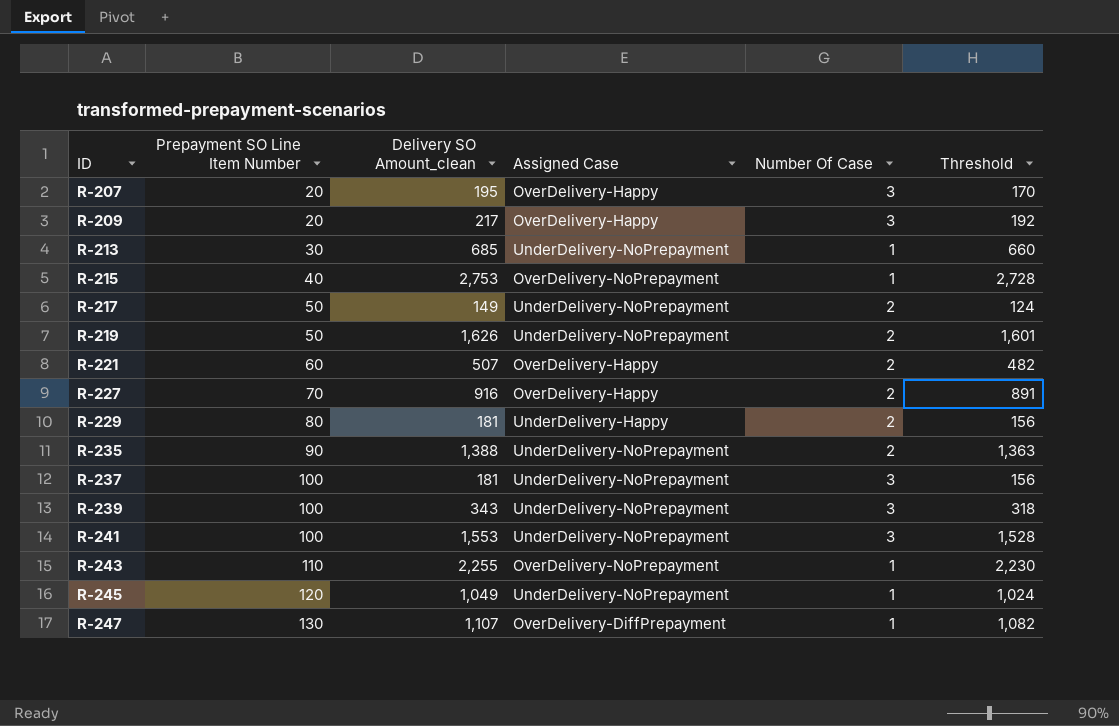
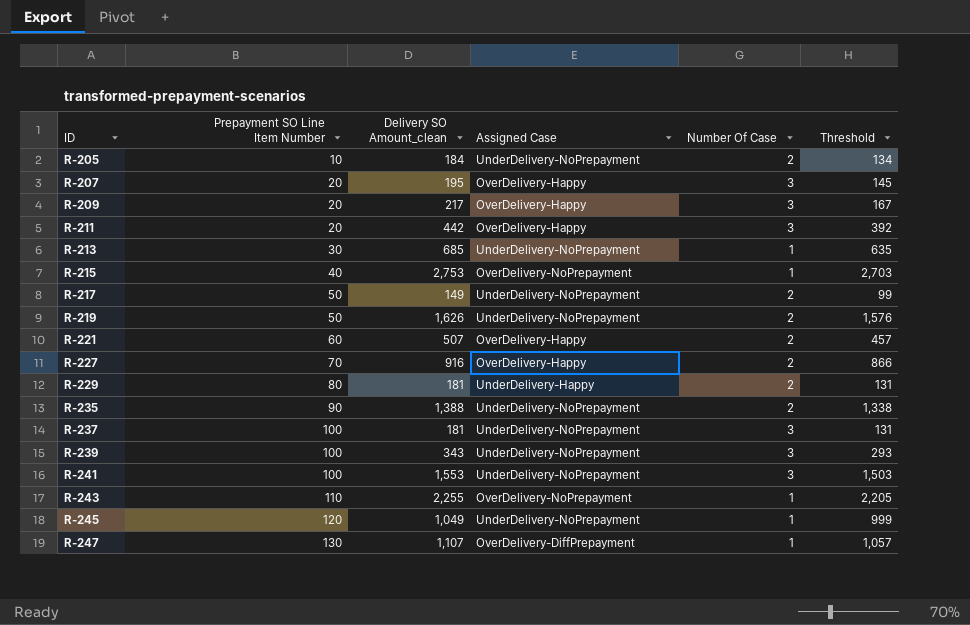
column Threshold | formula: [Delivery SO Amount_clean] - 25 -> [Delivery SO Amount_clean] - 50
row R-205: none -> 10 | 184 | UnderDelivery-NoPrepayment | 2 | 134
row R-211: none -> 20 | 442 | OverDelivery-Happy | 3 | 392

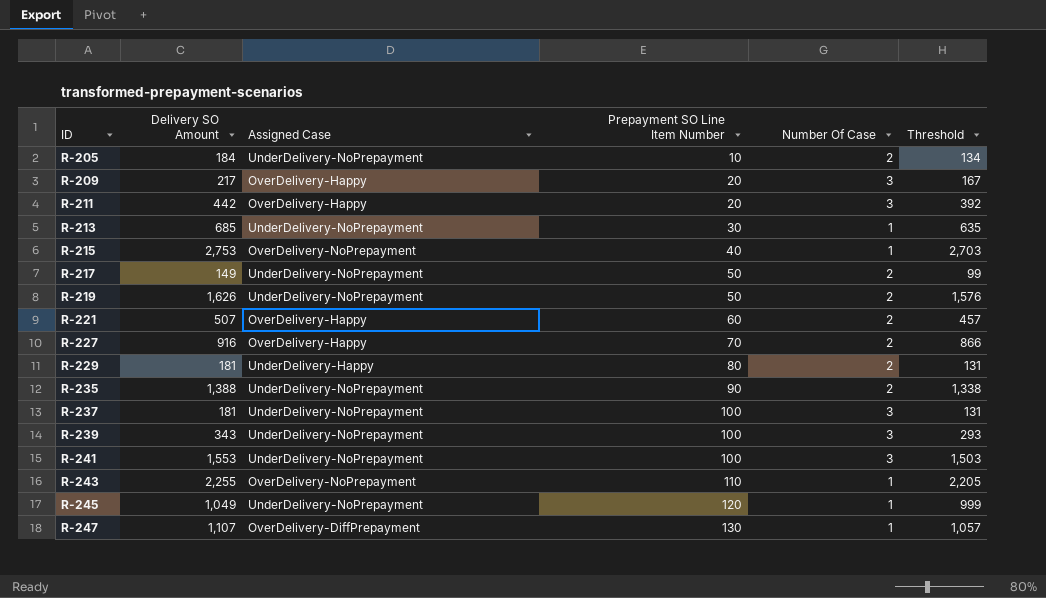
column name: Delivery SO Amount_clean -> Delivery SO Amount
column Prepayment SO Line Item Number | position: 2 -> 4
row R-207: 20 | 195 | OverDelivery-Happy | 3 | 145 -> none

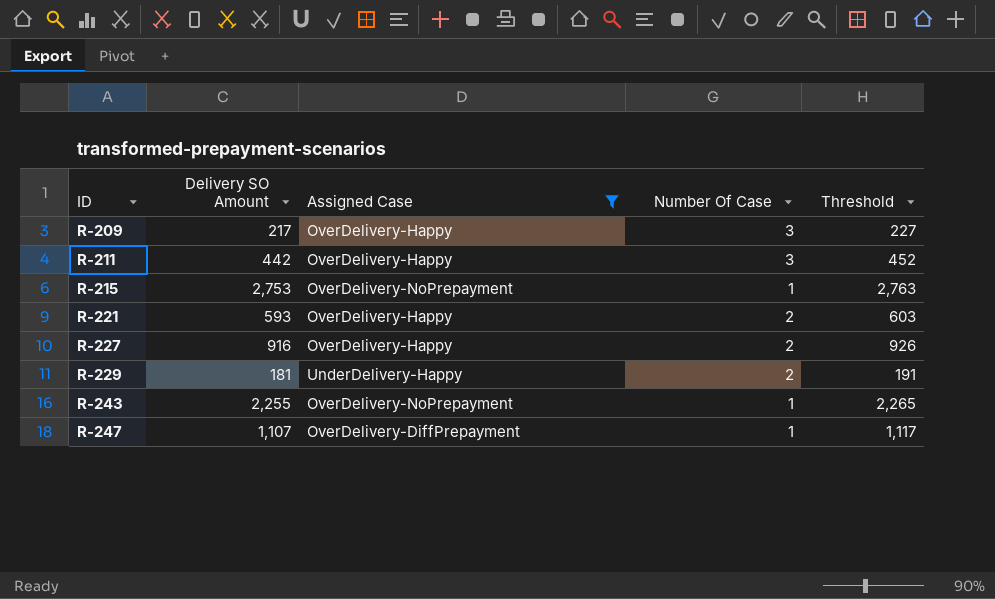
filter: none -> Assigned Case != UnderDelivery-NoPrepayment
column Prepayment SO Line Item Number | position: 4 -> none
column Threshold | formula: [Delivery SO Amount] - 50 -> [Delivery SO Amount] + 10
R-221 | Delivery SO Amount: 507 -> 593

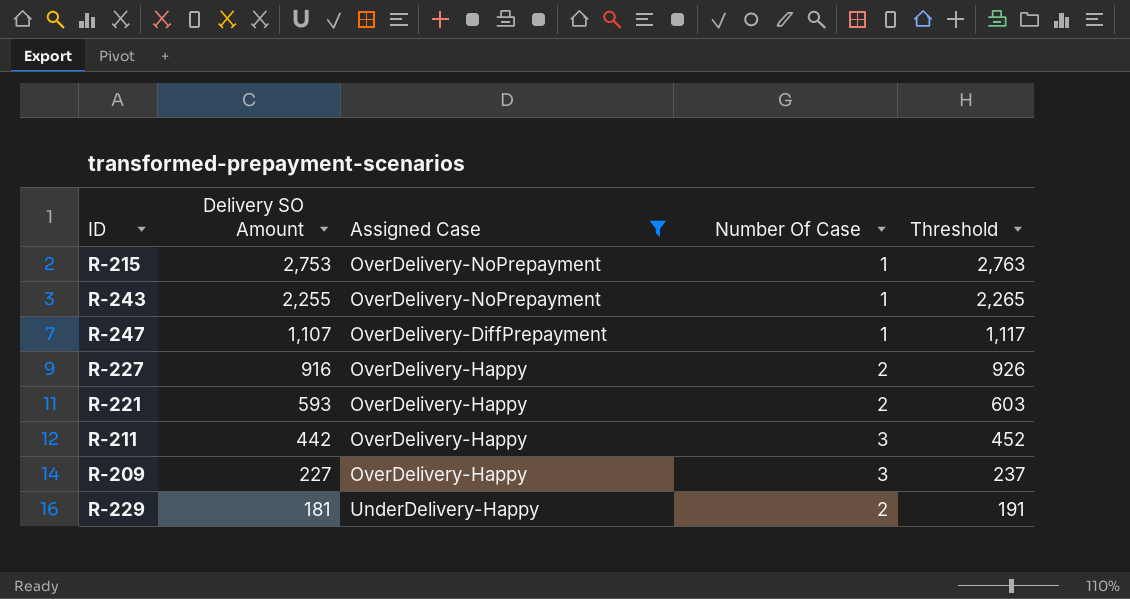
row order: ID ascending -> Delivery SO Amount descending
R-209 | Delivery SO Amount: 217 -> 227
R-209 | Threshold: 227 -> 237

